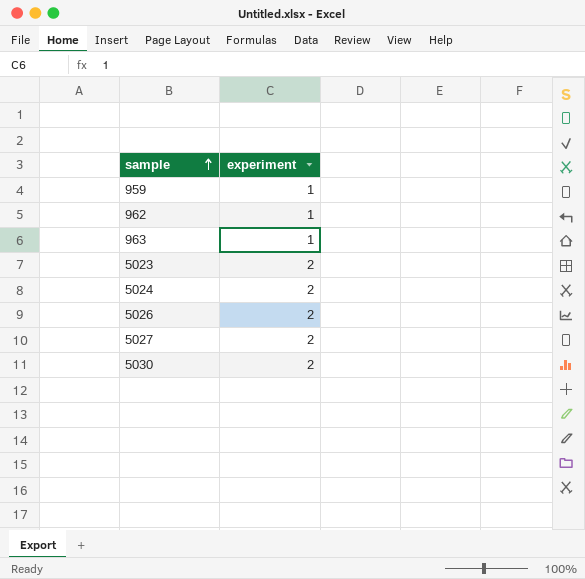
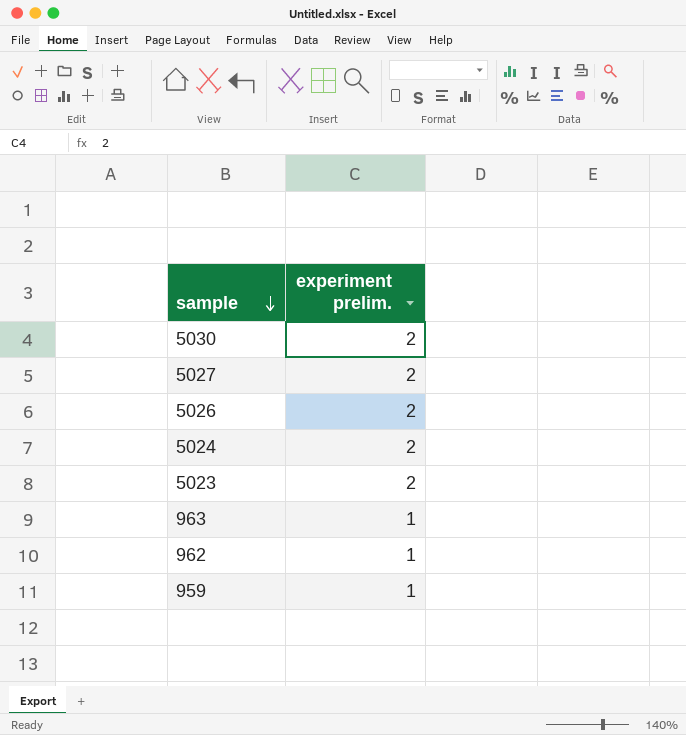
row order: sample ascending -> sample descending
column name: experiment -> experiment prelim.

